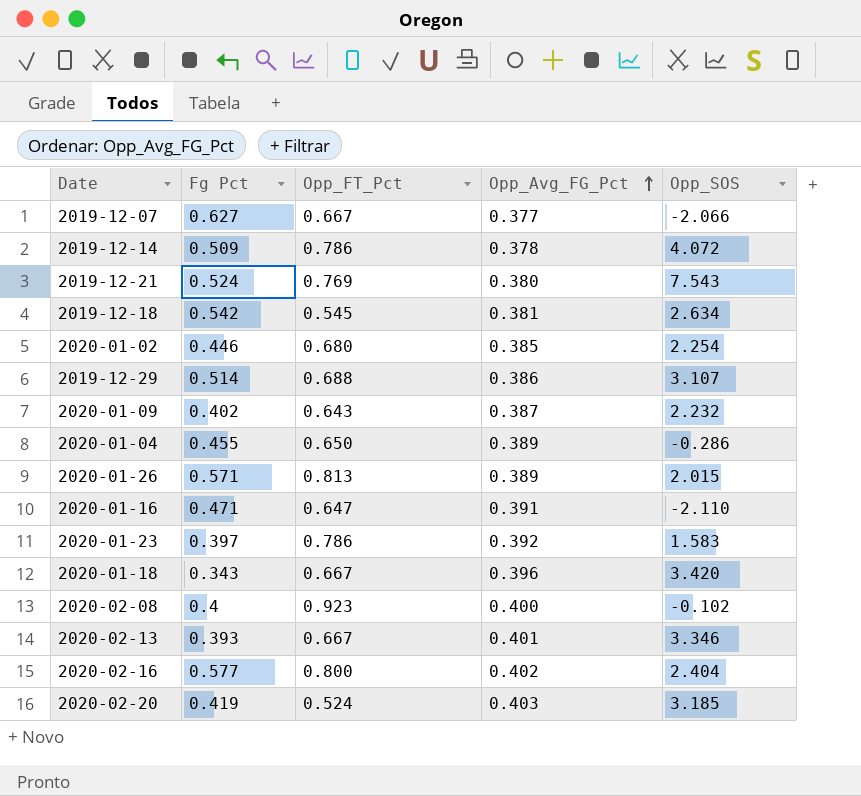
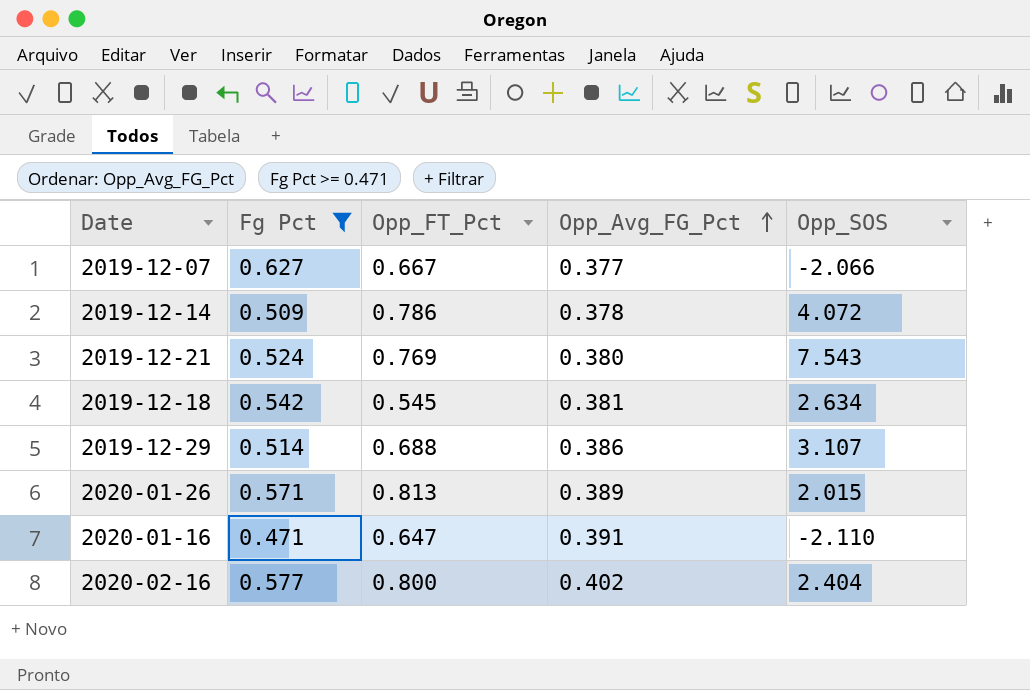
filter: none -> Fg Pct >= 0.471

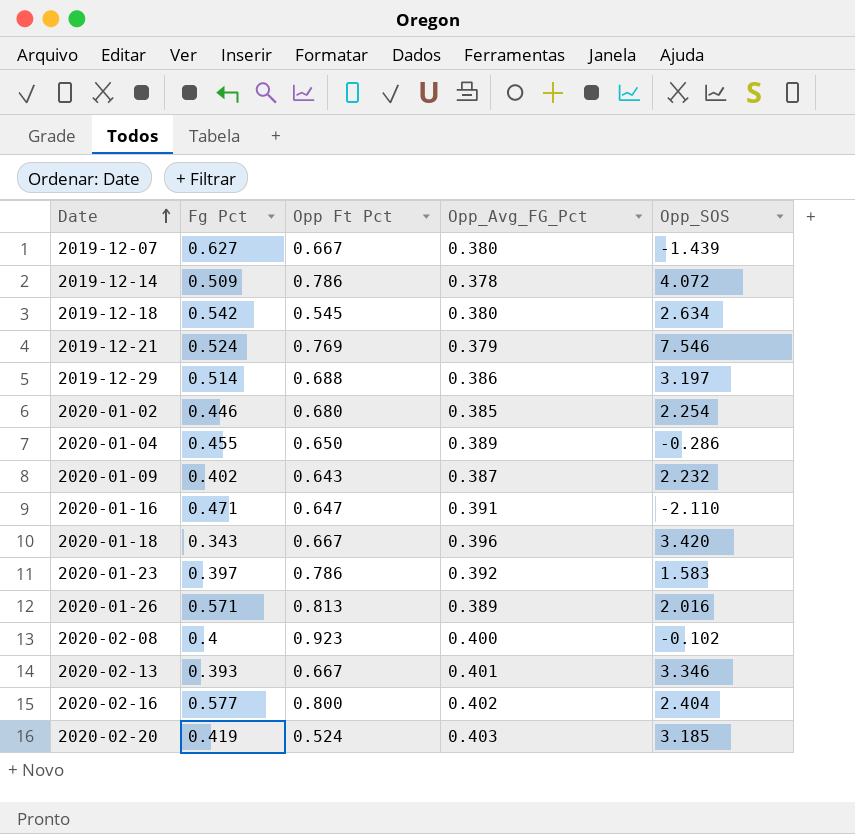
filter: Fg Pct >= 0.471 -> none
row order: Opp_Avg_FG_Pct ascending -> Date ascending
column name: Opp_FT_Pct -> Opp Ft Pct
2019-12-07 | Opp_Avg_FG_Pct: 0.377 -> 0.380
2019-12-07 | Opp_SOS: -2.066 -> -1.439
2019-12-18 | Opp_Avg_FG_Pct: 0.381 -> 0.380
2019-12-21 | Opp_Avg_FG_Pct: 0.380 -> 0.379
2019-12-21 | Opp_SOS: 7.543 -> 7.546
2019-12-29 | Opp_SOS: 3.107 -> 3.197
2020-01-26 | Opp_SOS: 2.015 -> 2.016

